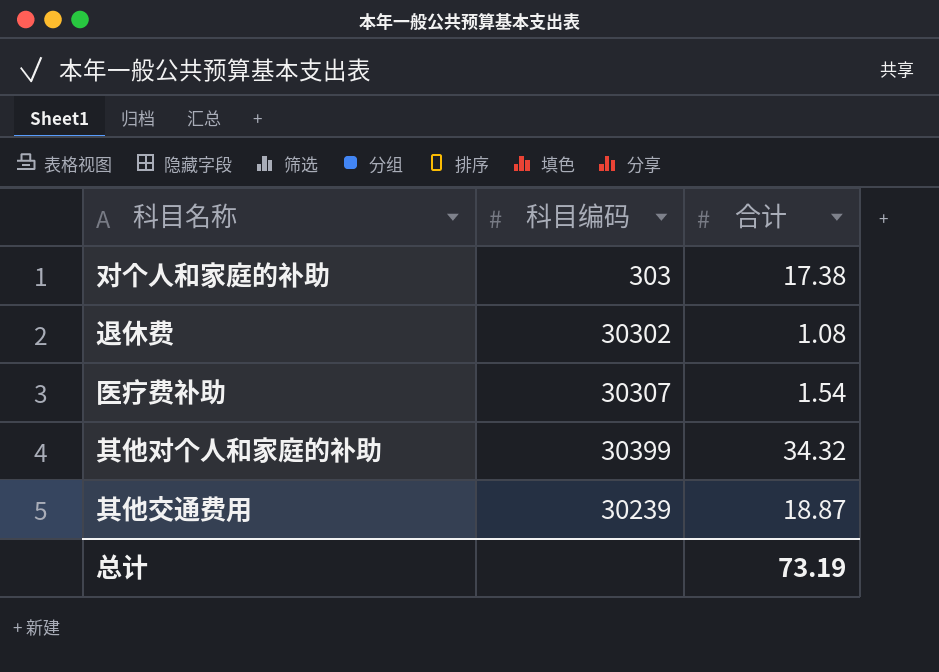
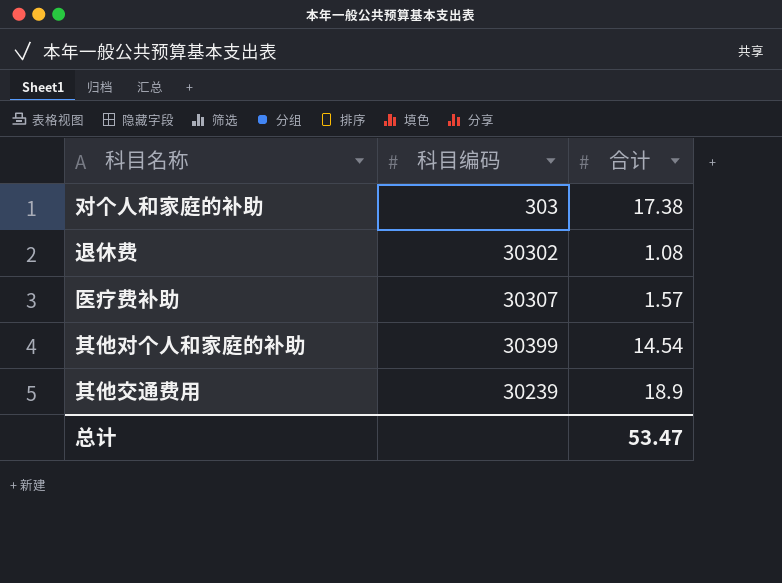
医疗费补助 | 合计: 1.54 -> 1.57
其他对个人和家庭的补助 | 合计: 34.32 -> 14.54
其他交通费用 | 合计: 18.87 -> 18.9
总计 | 合计: 73.19 -> 53.47

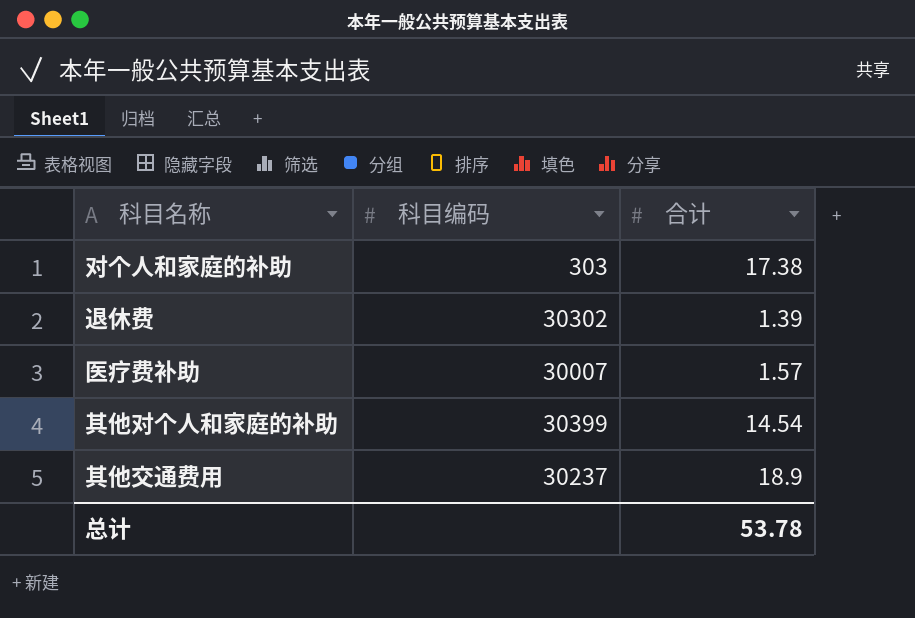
退休费 | 合计: 1.08 -> 1.39
医疗费补助 | 科目编码: 30307 -> 30007
其他交通费用 | 科目编码: 30239 -> 30237
总计 | 合计: 53.47 -> 53.78

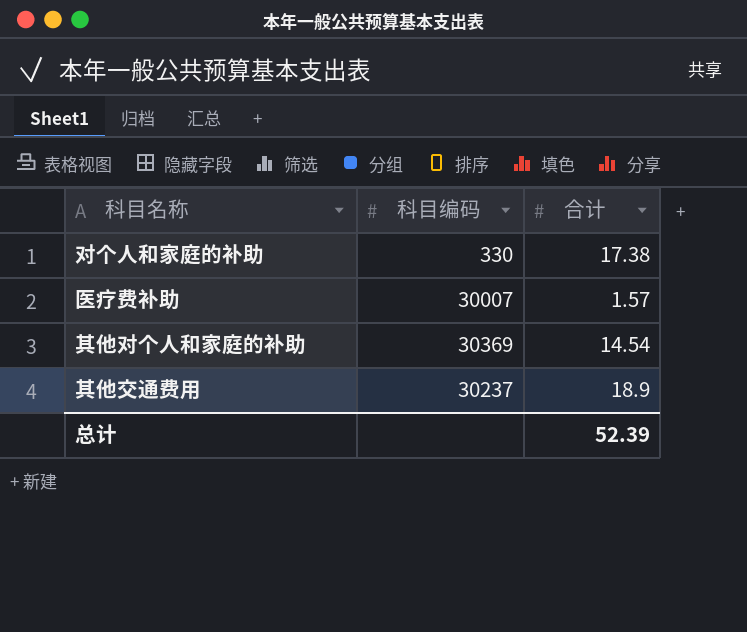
row 退休费: 30302 | 1.39 -> none
对个人和家庭的补助 | 科目编码: 303 -> 330
其他对个人和家庭的补助 | 科目编码: 30399 -> 30369
总计 | 合计: 53.78 -> 52.39

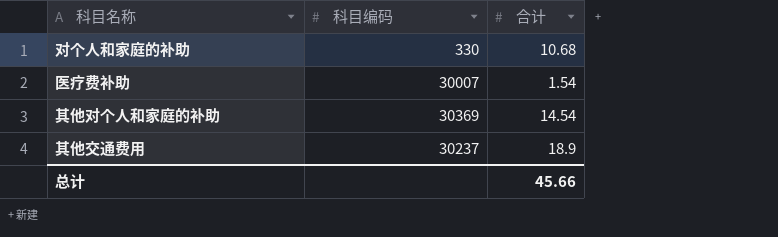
对个人和家庭的补助 | 合计: 17.38 -> 10.68
医疗费补助 | 合计: 1.57 -> 1.54
总计 | 合计: 52.39 -> 45.66

